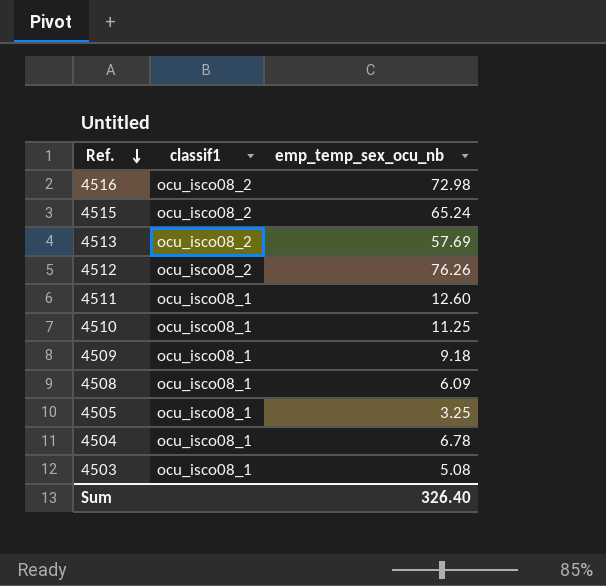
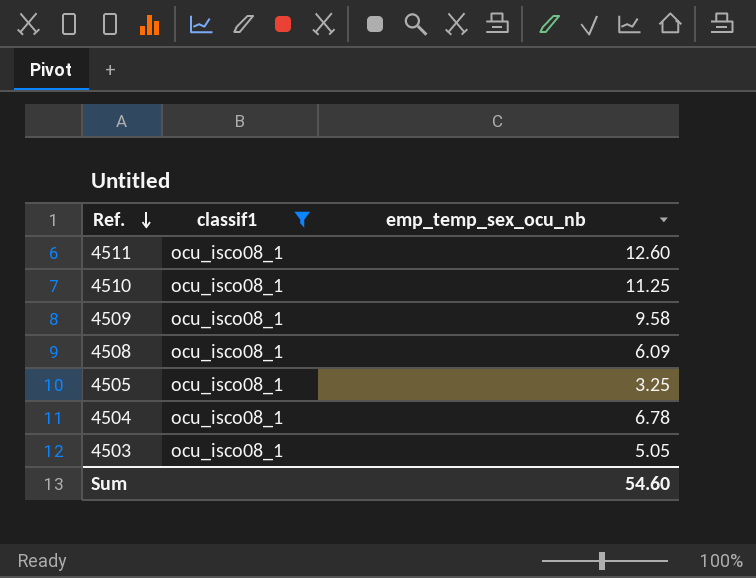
filter: none -> classif1 = ocu_isco08_1
4509 | emp_temp_sex_ocu_nb: 9.18 -> 9.58
4503 | emp_temp_sex_ocu_nb: 5.08 -> 5.05
Sum | emp_temp_sex_ocu_nb: 326.40 -> 54.60

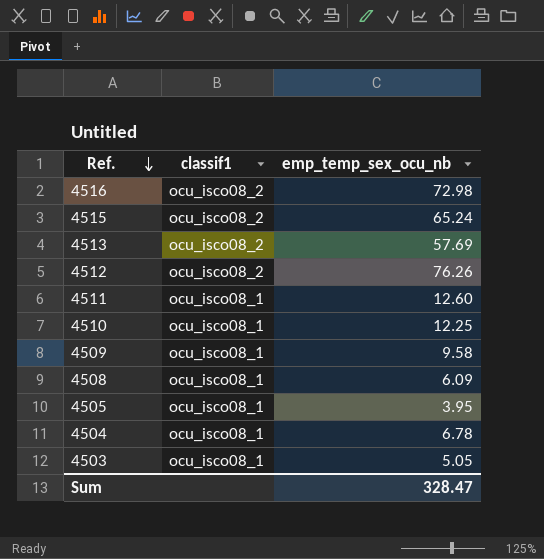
filter: classif1 = ocu_isco08_1 -> none
4510 | emp_temp_sex_ocu_nb: 11.25 -> 12.25
4505 | emp_temp_sex_ocu_nb: 3.25 -> 3.95
Sum | emp_temp_sex_ocu_nb: 54.60 -> 328.47

